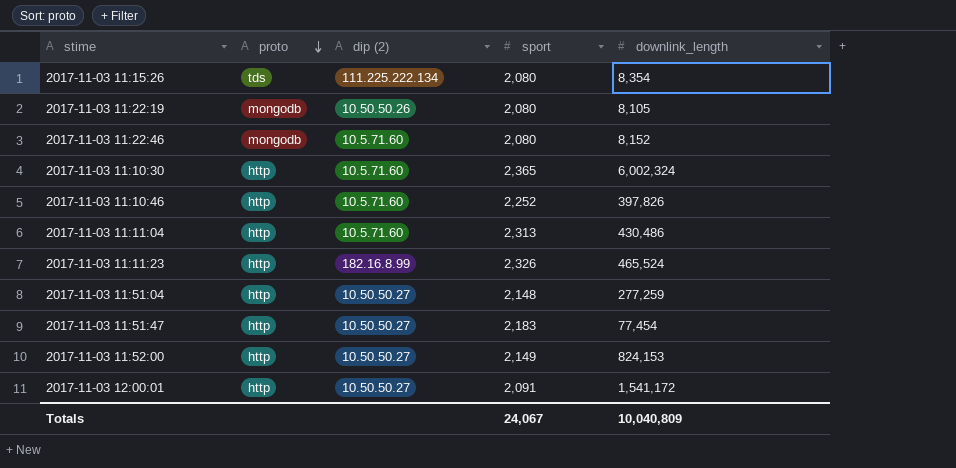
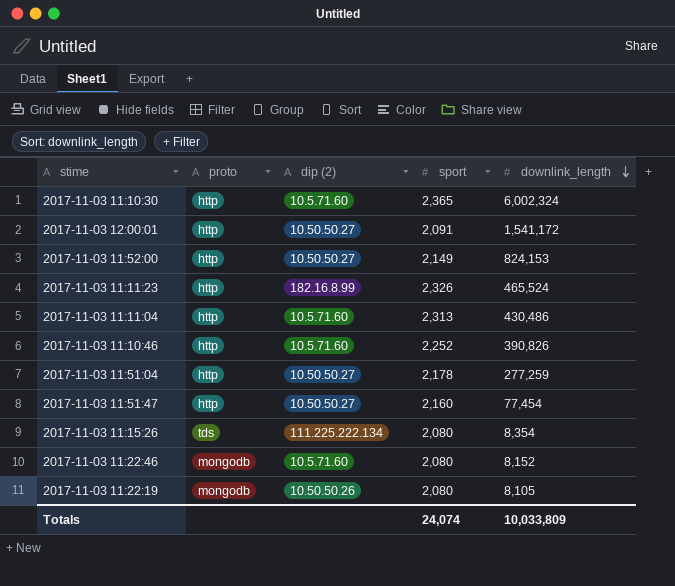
row order: proto descending -> downlink_length descending
2017-11-03 11:10:46 | downlink_length: 397,826 -> 390,826
2017-11-03 11:51:04 | sport: 2,148 -> 2,178
2017-11-03 11:51:47 | sport: 2,183 -> 2,160
Totals | sport: 24,067 -> 24,074
Totals | downlink_length: 10,040,809 -> 10,033,809

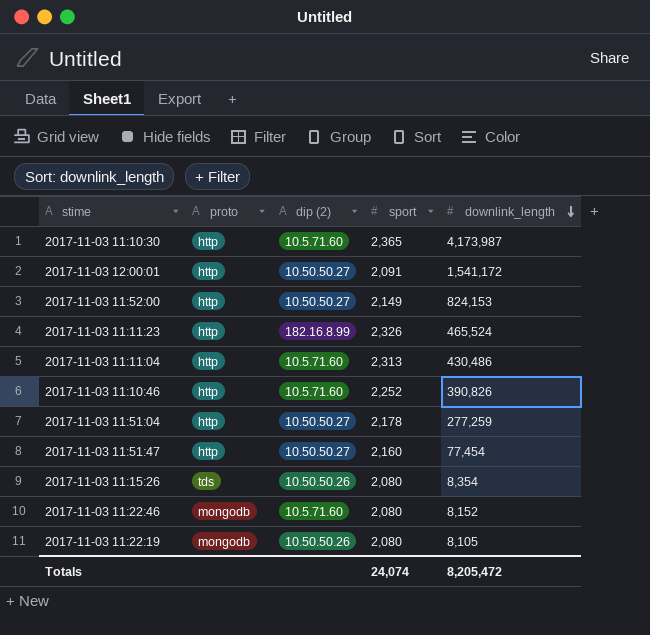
2017-11-03 11:10:30 | downlink_length: 6,002,324 -> 4,173,987
2017-11-03 11:15:26 | dip (2): 111.225.222.134 -> 10.50.50.26
Totals | downlink_length: 10,033,809 -> 8,205,472

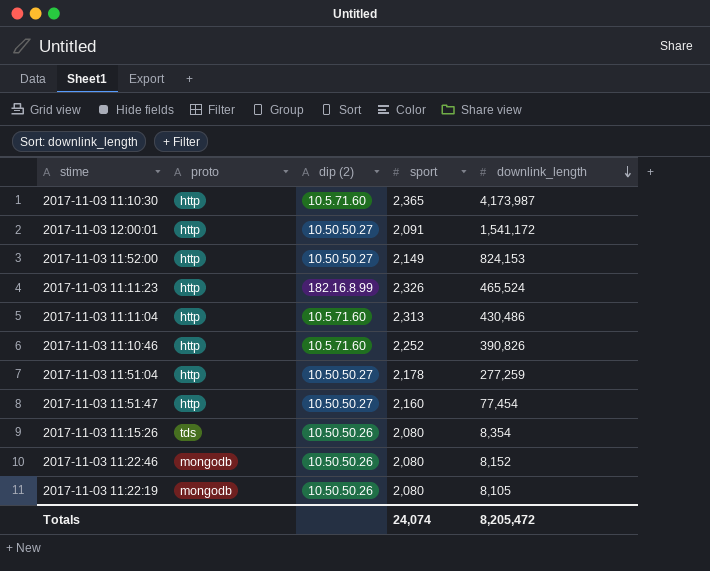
2017-11-03 11:22:46 | dip (2): 10.5.71.60 -> 10.50.50.26

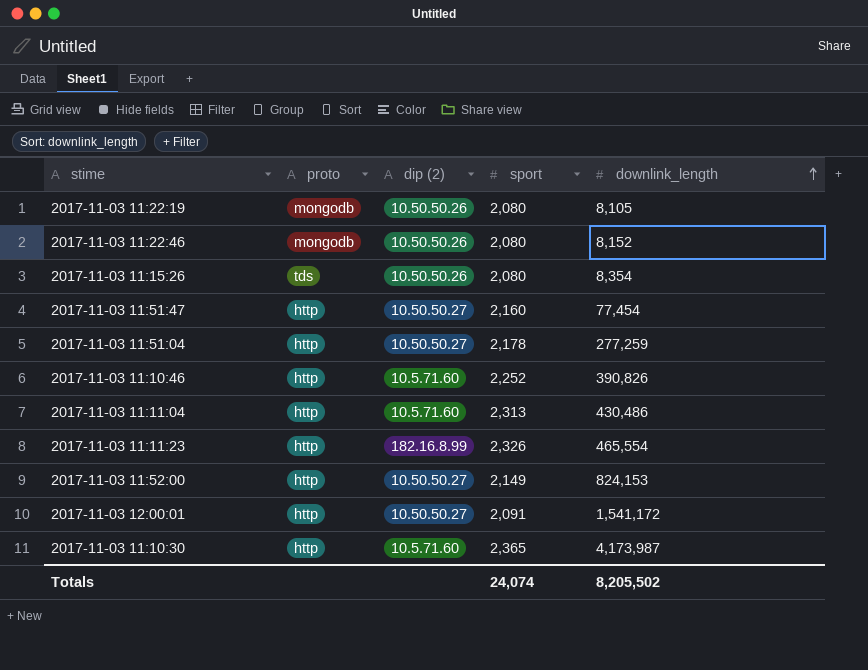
row order: downlink_length descending -> downlink_length ascending
2017-11-03 11:11:23 | downlink_length: 465,524 -> 465,554
Totals | downlink_length: 8,205,472 -> 8,205,502

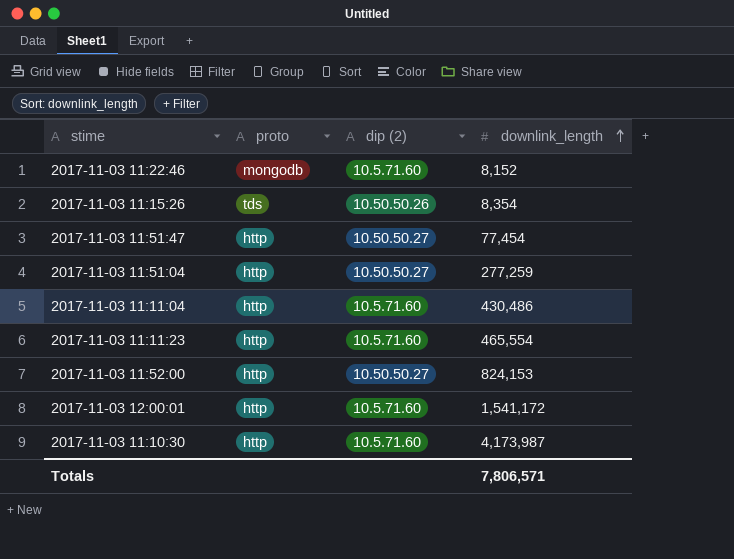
column sport | position: 4 -> none
row 2017-11-03 11:22:19: mongodb | 10.50.50.26 | 2,080 | 8,105 -> none
row 2017-11-03 11:10:46: http | 10.5.71.60 | 2,252 | 390,826 -> none
2017-11-03 11:22:46 | dip (2): 10.50.50.26 -> 10.5.71.60
2017-11-03 11:11:23 | dip (2): 182.16.8.99 -> 10.5.71.60
2017-11-03 12:00:01 | dip (2): 10.50.50.27 -> 10.5.71.60
Totals | downlink_length: 8,205,502 -> 7,806,571

